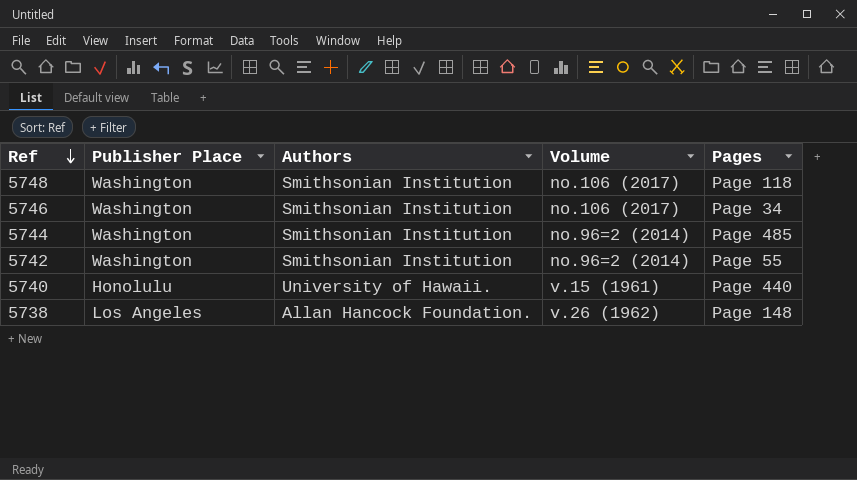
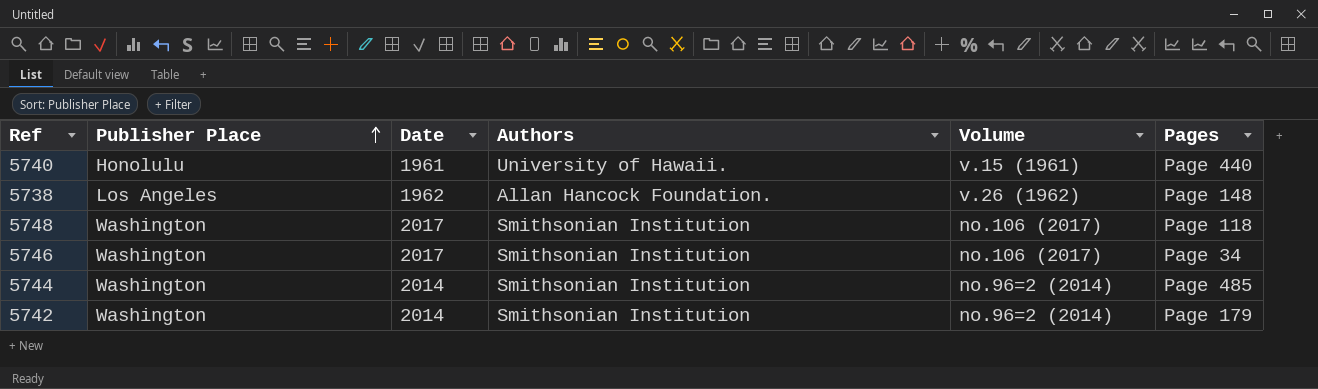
row order: Ref descending -> Publisher Place ascending
column Date | position: none -> 3
5742 | Pages: Page 55 -> Page 179

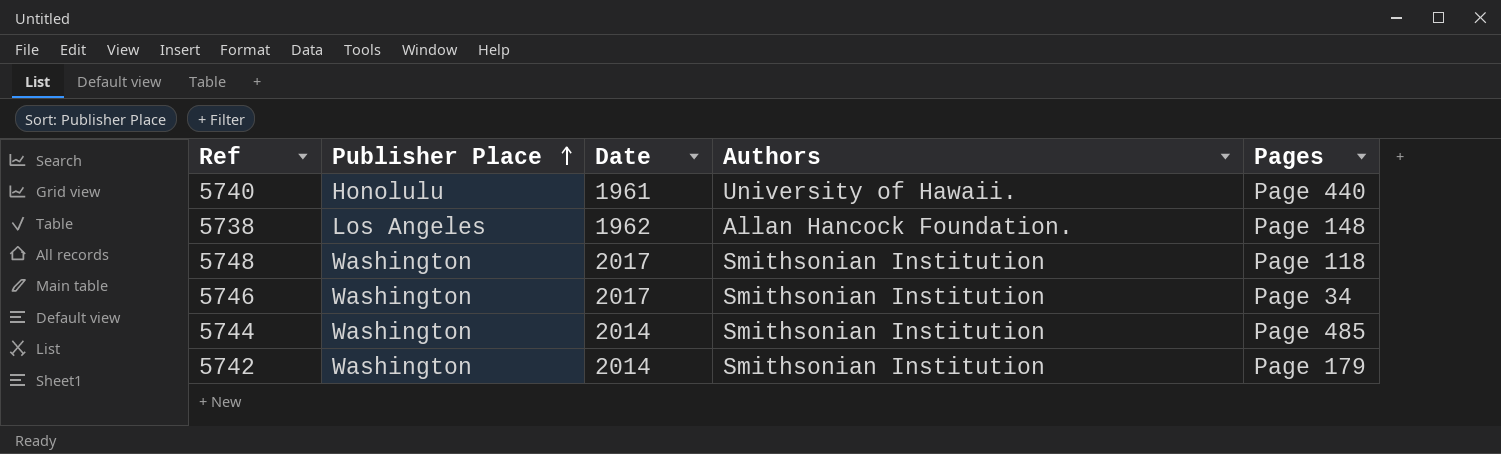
column Volume | position: 5 -> none

